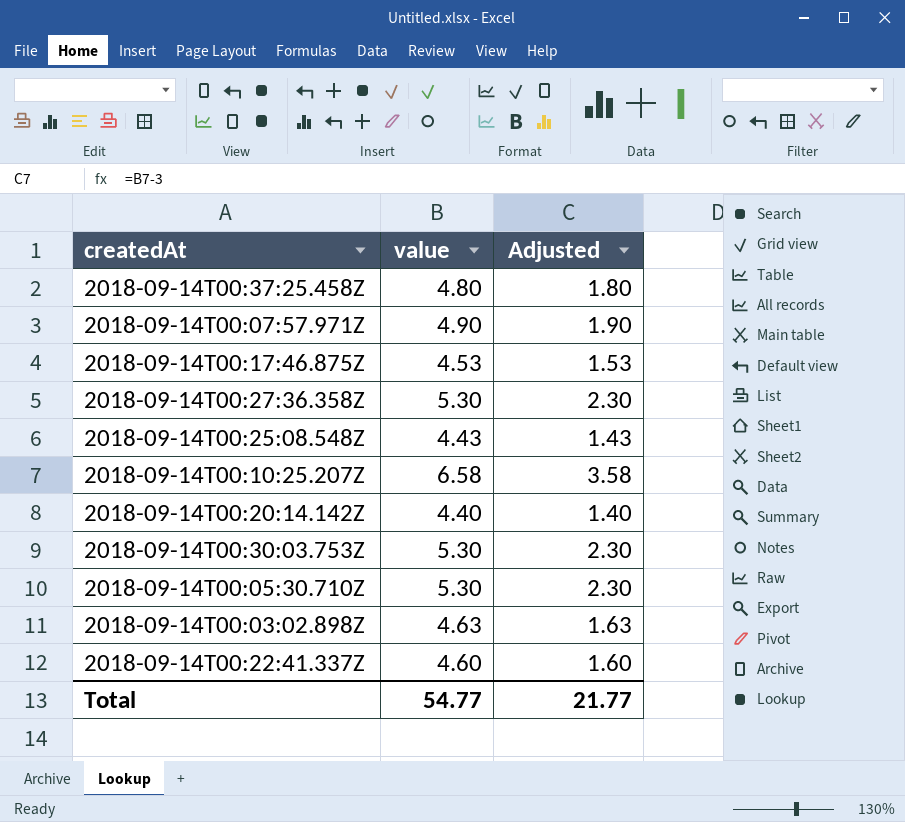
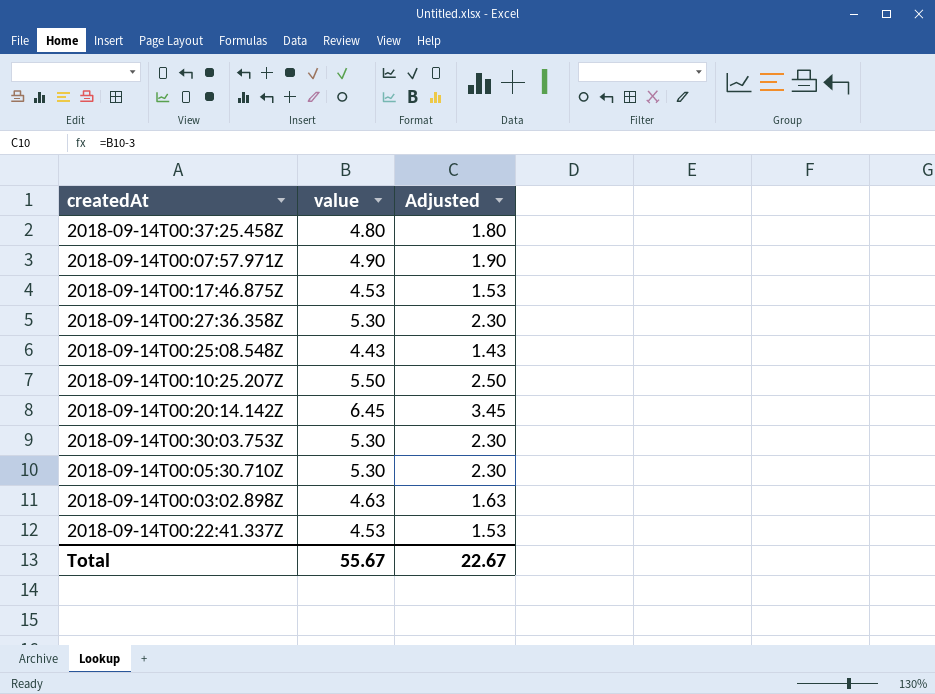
2018-09-14T00:10:25.207Z | value: 6.58 -> 5.50
2018-09-14T00:10:25.207Z | Adjusted: 3.58 -> 2.50
2018-09-14T00:20:14.142Z | value: 4.40 -> 6.45
2018-09-14T00:20:14.142Z | Adjusted: 1.40 -> 3.45
2018-09-14T00:22:41.337Z | value: 4.60 -> 4.53
2018-09-14T00:22:41.337Z | Adjusted: 1.60 -> 1.53
Total | value: 54.77 -> 55.67
Total | Adjusted: 21.77 -> 22.67

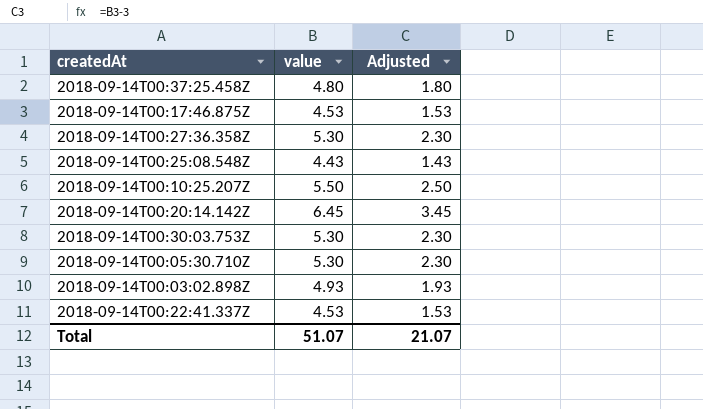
row 2018-09-14T00:07:57.971Z: 4.90 | 1.90 -> none
2018-09-14T00:03:02.898Z | value: 4.63 -> 4.93
2018-09-14T00:03:02.898Z | Adjusted: 1.63 -> 1.93
Total | value: 55.67 -> 51.07
Total | Adjusted: 22.67 -> 21.07

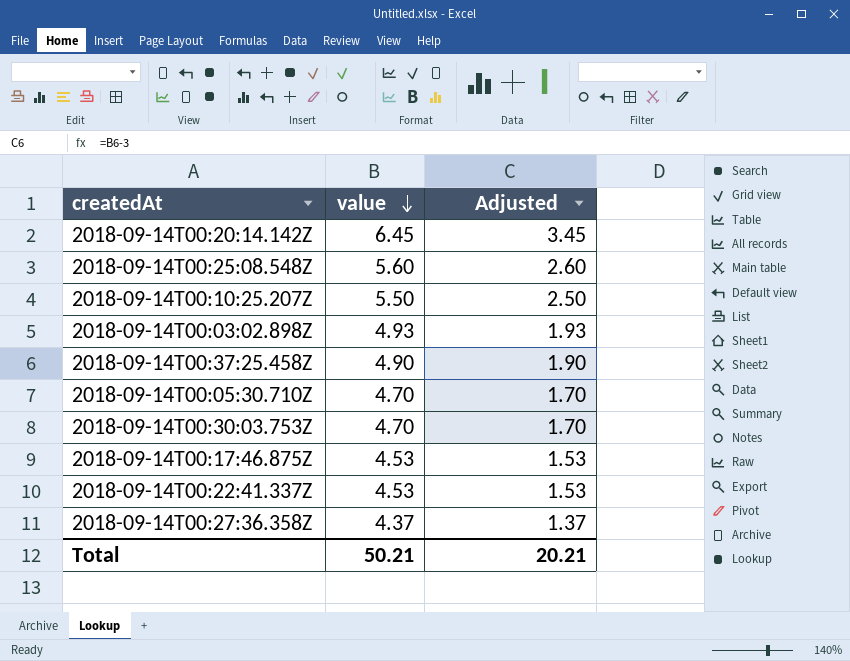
row order: none -> value descending
2018-09-14T00:25:08.548Z | value: 4.43 -> 5.60
2018-09-14T00:25:08.548Z | Adjusted: 1.43 -> 2.60
2018-09-14T00:37:25.458Z | value: 4.80 -> 4.90
2018-09-14T00:37:25.458Z | Adjusted: 1.80 -> 1.90
2018-09-14T00:05:30.710Z | value: 5.30 -> 4.70
2018-09-14T00:05:30.710Z | Adjusted: 2.30 -> 1.70
2018-09-14T00:30:03.753Z | value: 5.30 -> 4.70
2018-09-14T00:30:03.753Z | Adjusted: 2.30 -> 1.70
2018-09-14T00:27:36.358Z | value: 5.30 -> 4.37
2018-09-14T00:27:36.358Z | Adjusted: 2.30 -> 1.37
Total | value: 51.07 -> 50.21
Total | Adjusted: 21.07 -> 20.21

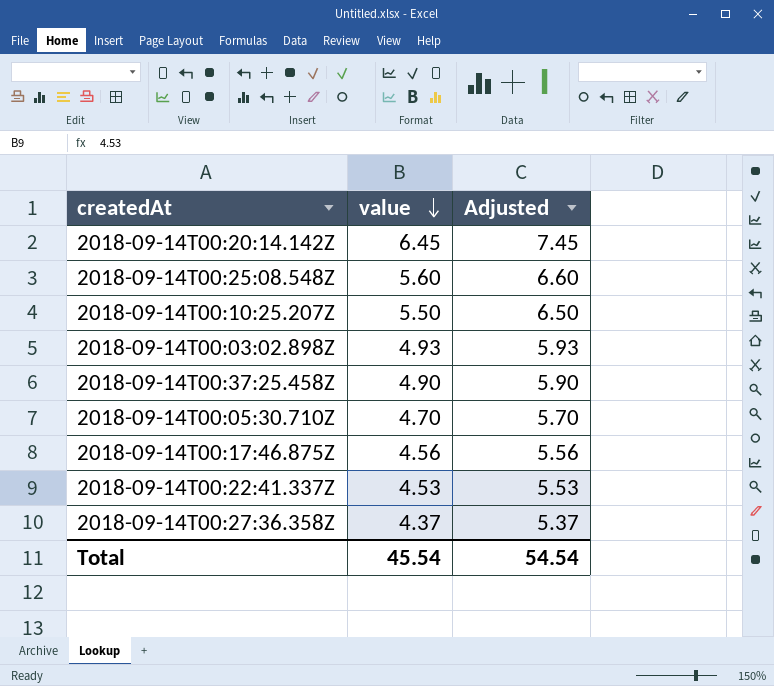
column Adjusted | formula: [value] - 3 -> [value] + 1
row 2018-09-14T00:30:03.753Z: 4.70 | 1.70 -> none
2018-09-14T00:17:46.875Z | value: 4.53 -> 4.56
Total | value: 50.21 -> 45.54
Total | Adjusted: 20.21 -> 54.54

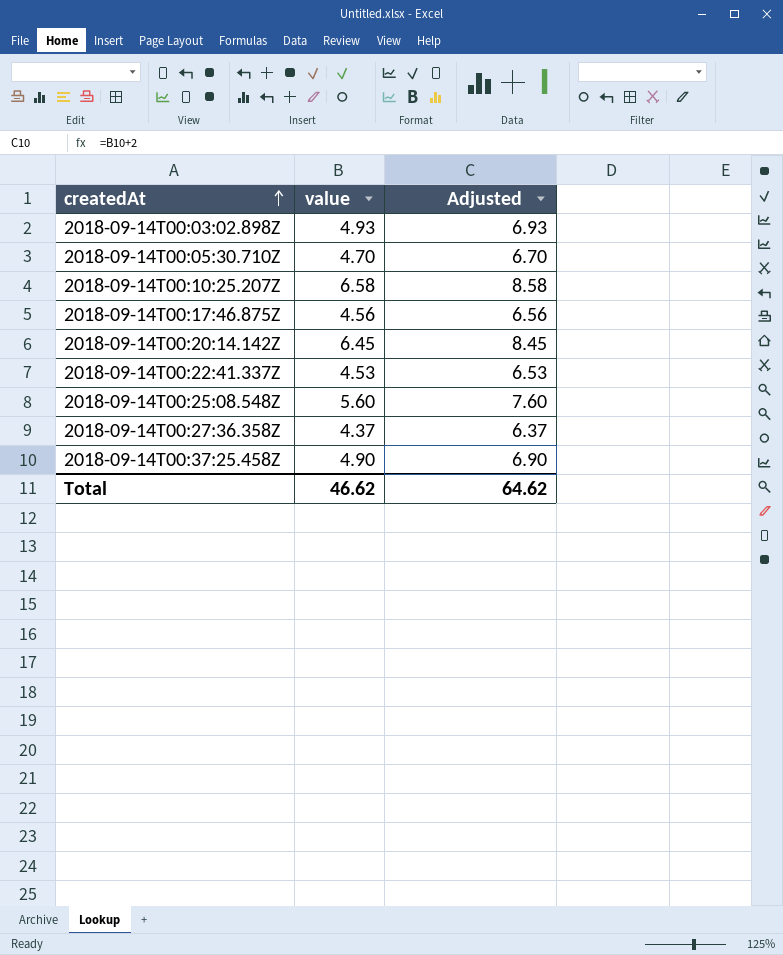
row order: value descending -> createdAt ascending
column Adjusted | formula: [value] + 1 -> [value] + 2
2018-09-14T00:10:25.207Z | value: 5.50 -> 6.58
Total | value: 45.54 -> 46.62
Total | Adjusted: 54.54 -> 64.62

